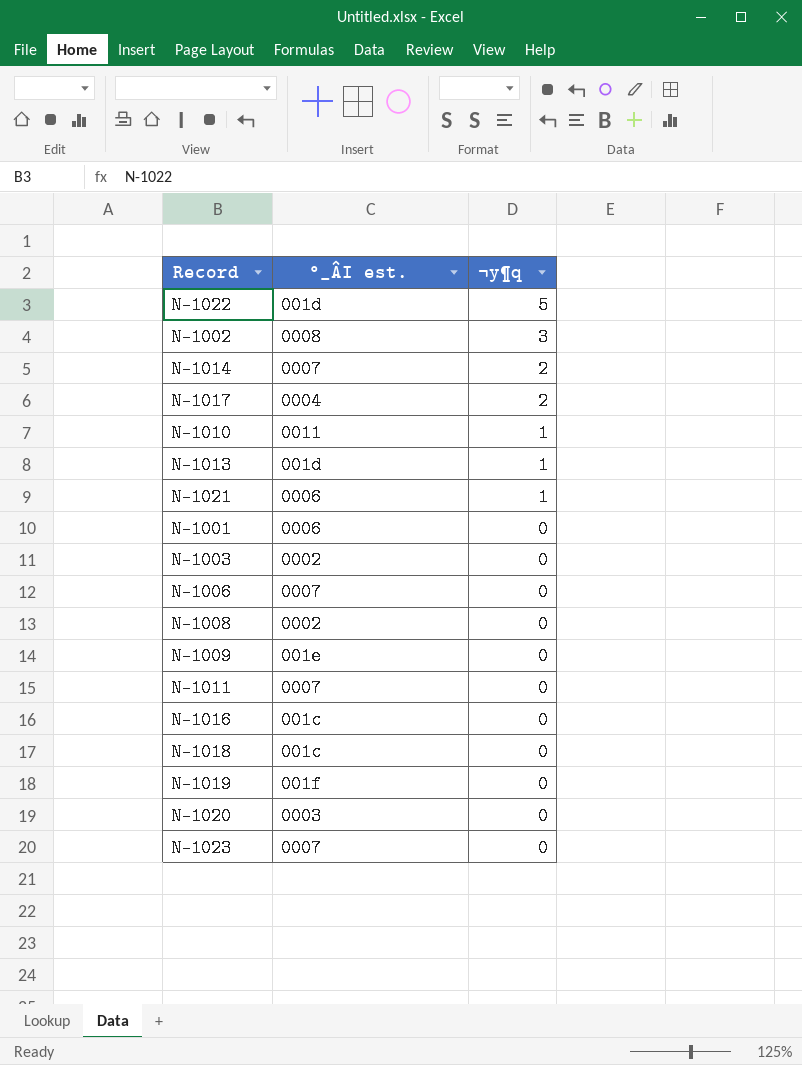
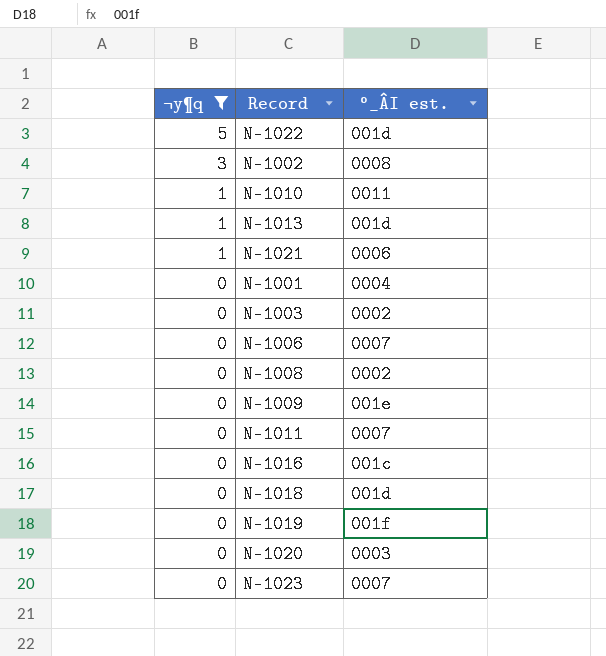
filter: none -> ¬y¶q != 2
column ¬y¶q | position: 3 -> 1
N-1001 | °_ÂI est.: 0006 -> 0004
N-1018 | °_ÂI est.: 001c -> 001d

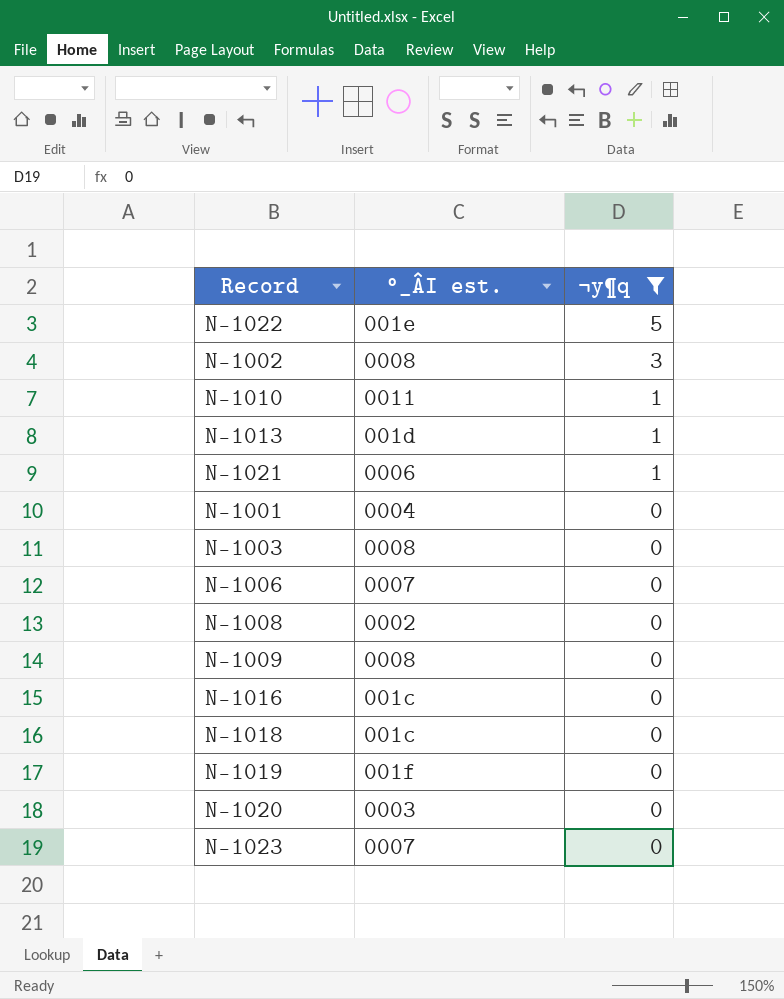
column ¬y¶q | position: 1 -> 3
row N-1011: 0 | 0007 -> none
N-1022 | °_ÂI est.: 001d -> 001e
N-1003 | °_ÂI est.: 0002 -> 0008
N-1009 | °_ÂI est.: 001e -> 0008
N-1018 | °_ÂI est.: 001d -> 001c

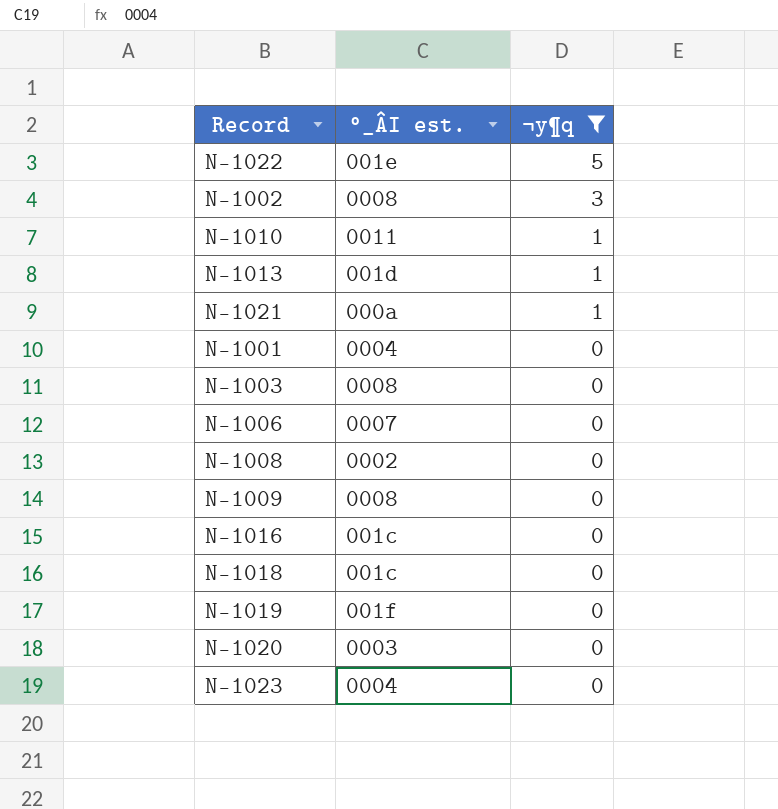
N-1021 | °_ÂI est.: 0006 -> 000a
N-1023 | °_ÂI est.: 0007 -> 0004

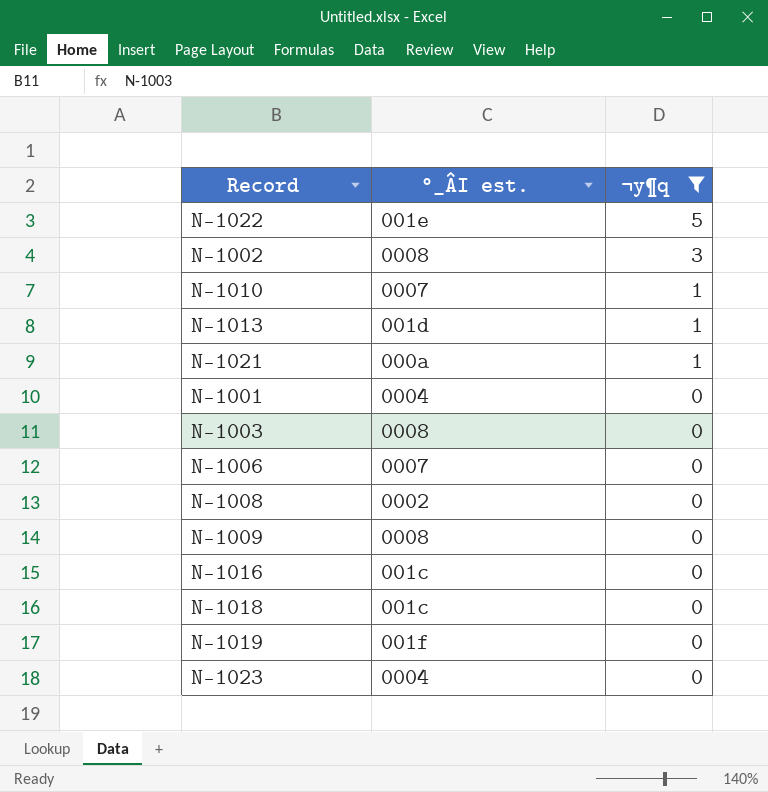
row N-1020: 0003 | 0 -> none
N-1010 | °_ÂI est.: 0011 -> 0007

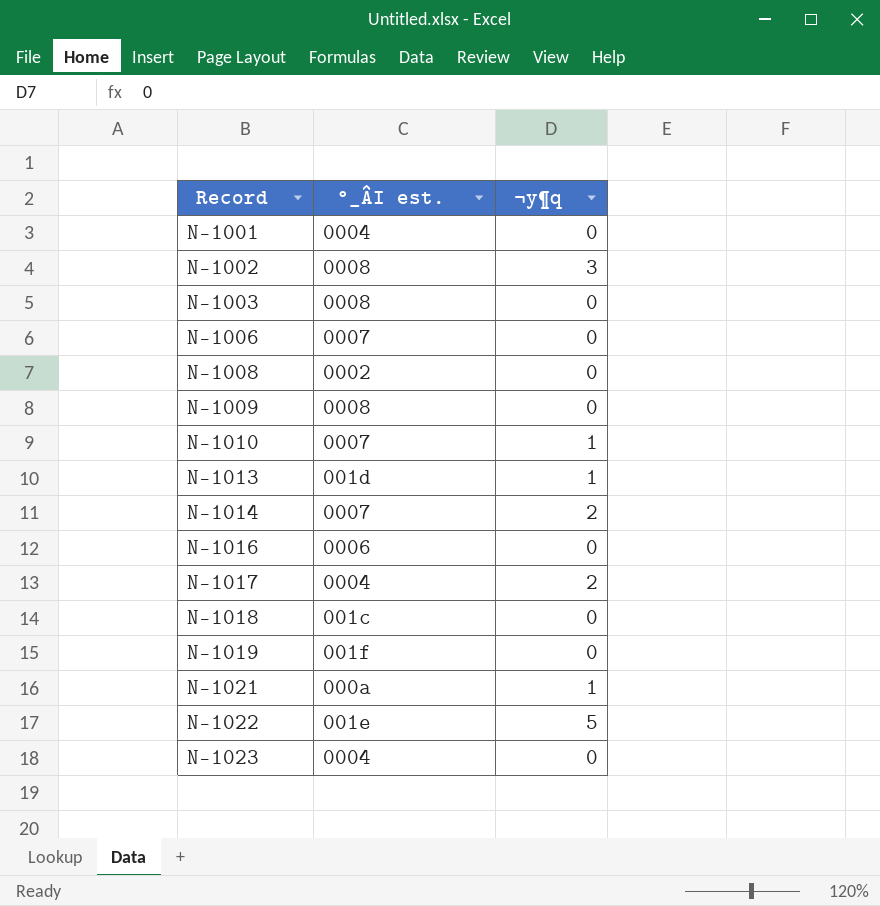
filter: ¬y¶q != 2 -> none
row order: ¬y¶q descending -> Record ascending
N-1016 | °_ÂI est.: 001c -> 0006

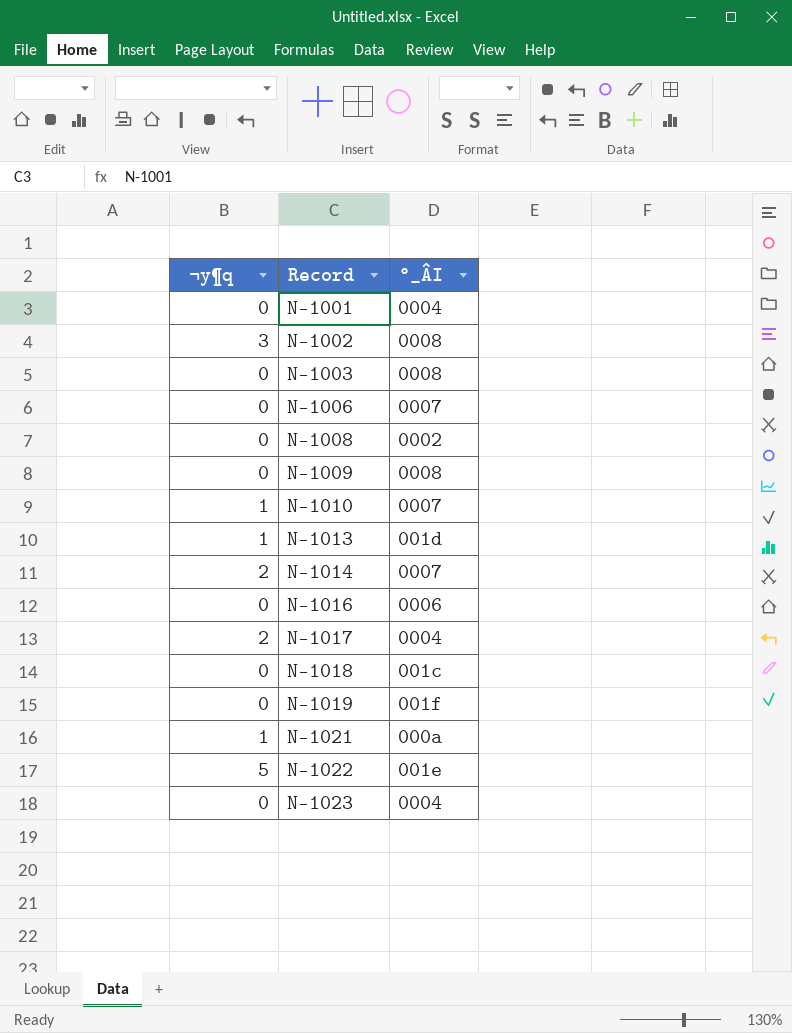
column ¬y¶q | position: 3 -> 1
column name: °_ÂI est. -> °_ÂI

